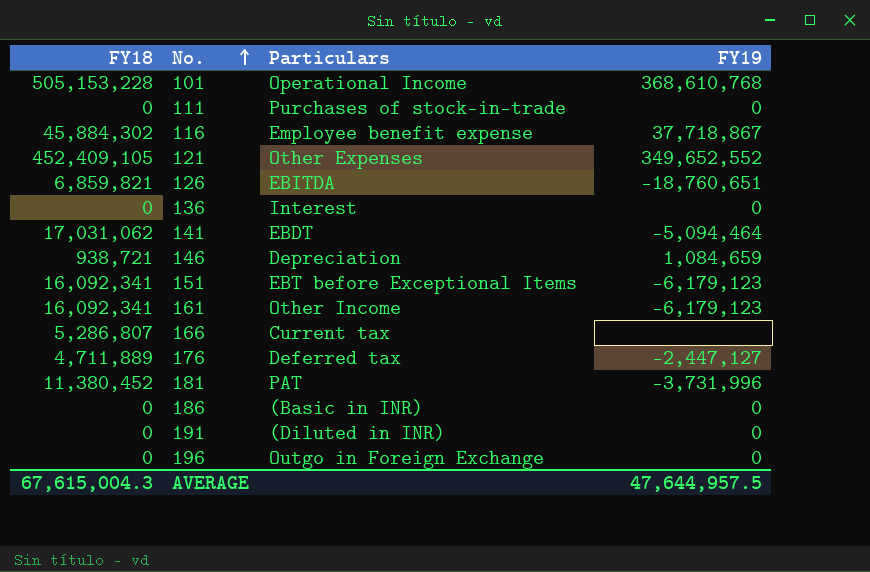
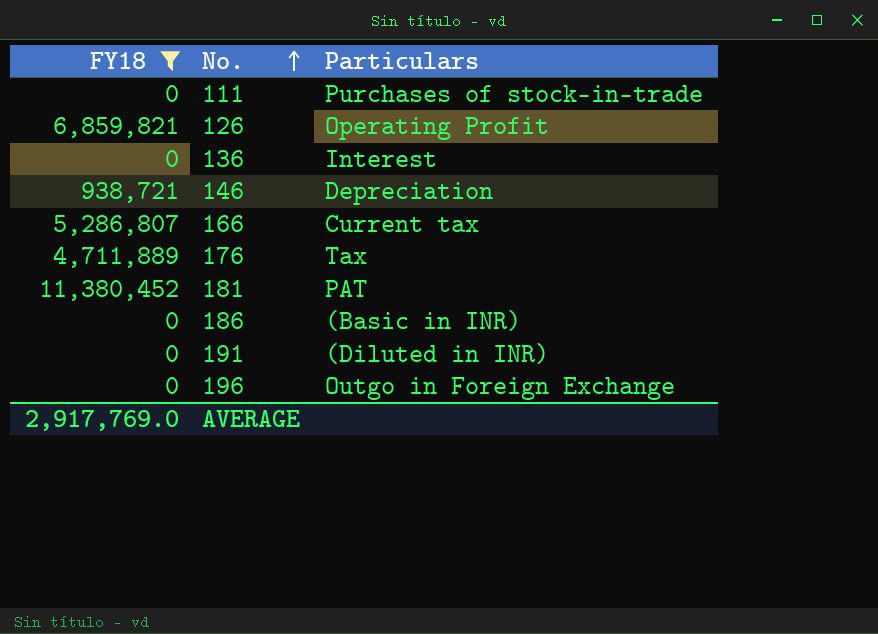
filter: none -> FY18 <= 11,380,452
column FY19 | position: 4 -> none
126 | Particulars: EBITDA -> Operating Profit
176 | Particulars: Deferred tax -> Tax
AVERAGE | FY18: 67,615,004.3 -> 2,917,769.0

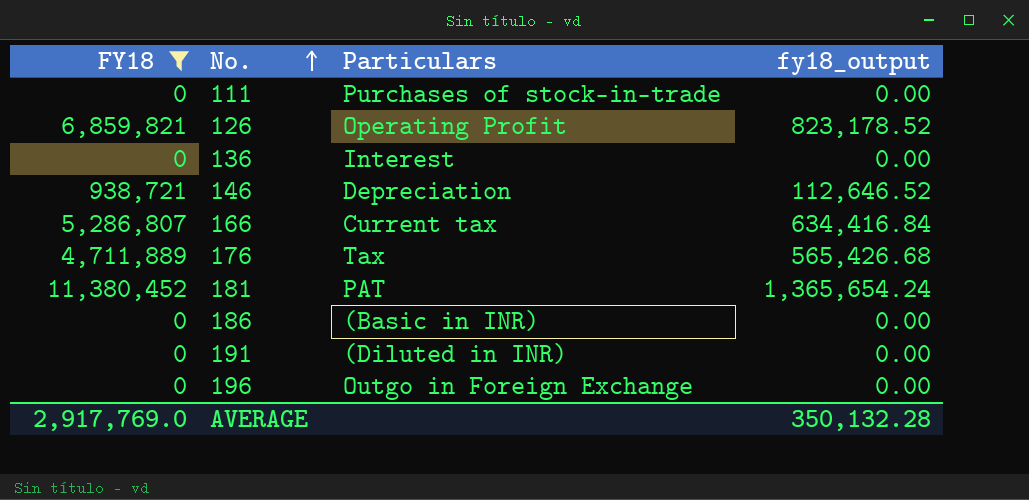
column fy18_output | formula: none -> [FY18] * 0.12

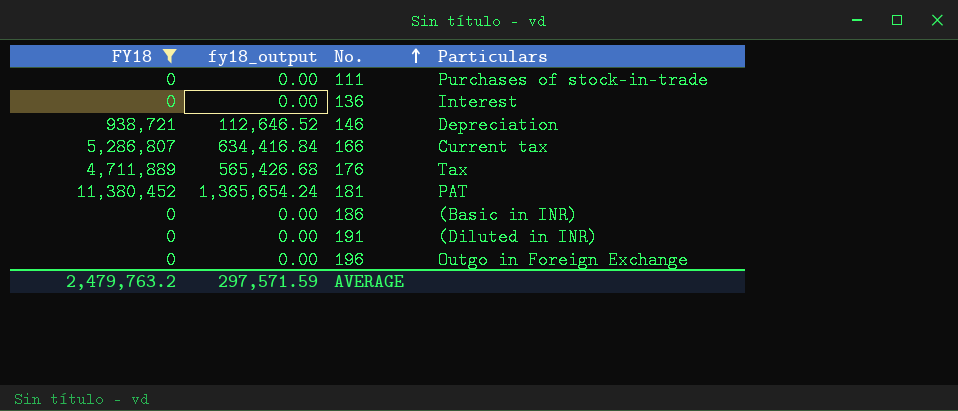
column fy18_output | position: 4 -> 2
row 126: 6,859,821 | Operating Profit | 823,178.52 -> none
AVERAGE | FY18: 2,917,769.0 -> 2,479,763.2
AVERAGE | fy18_output: 350,132.28 -> 297,571.59

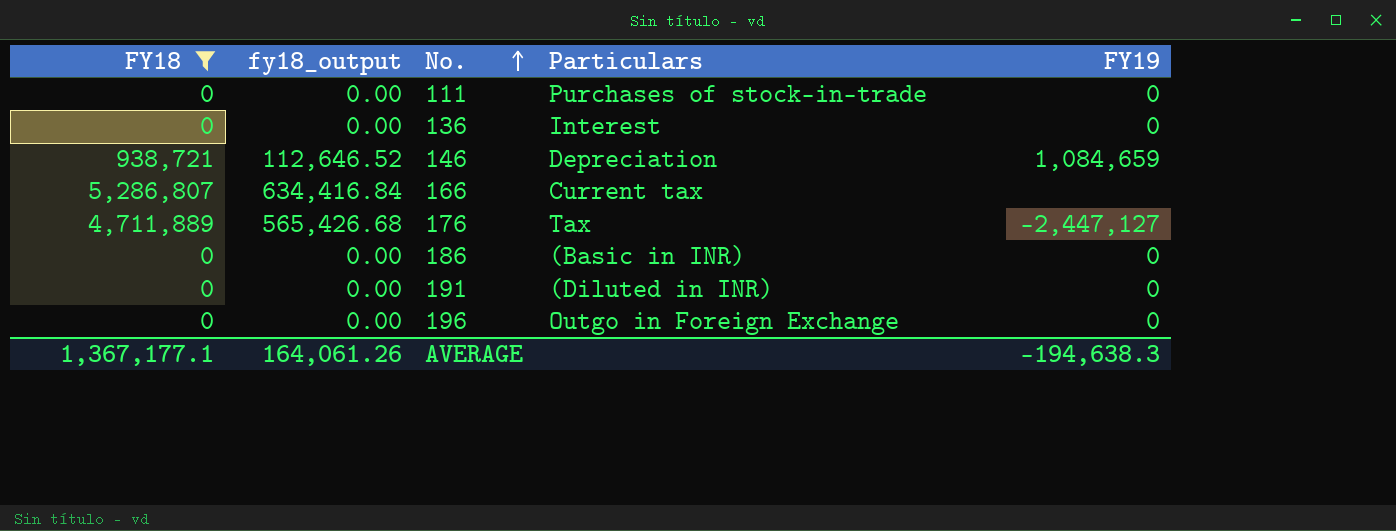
column FY19 | position: none -> 5
row 181: 11,380,452 | 1,365,654.24 | PAT -> none
AVERAGE | FY18: 2,479,763.2 -> 1,367,177.1
AVERAGE | fy18_output: 297,571.59 -> 164,061.26

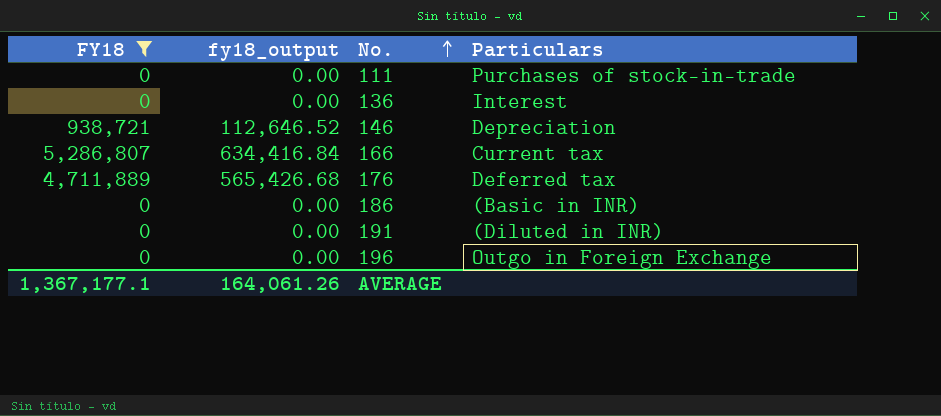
column FY19 | position: 5 -> none
176 | Particulars: Tax -> Deferred tax

